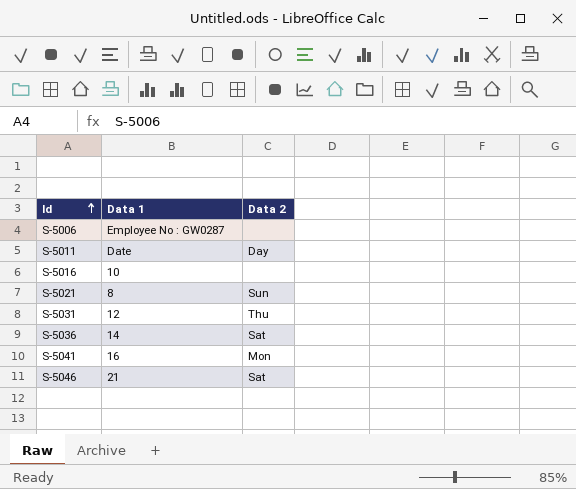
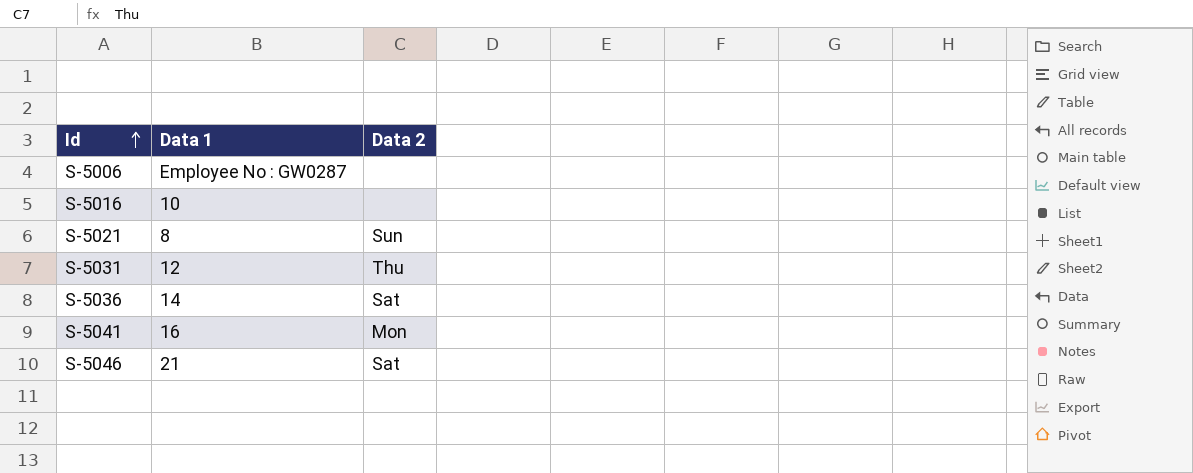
row S-5011: Date | Day -> none

